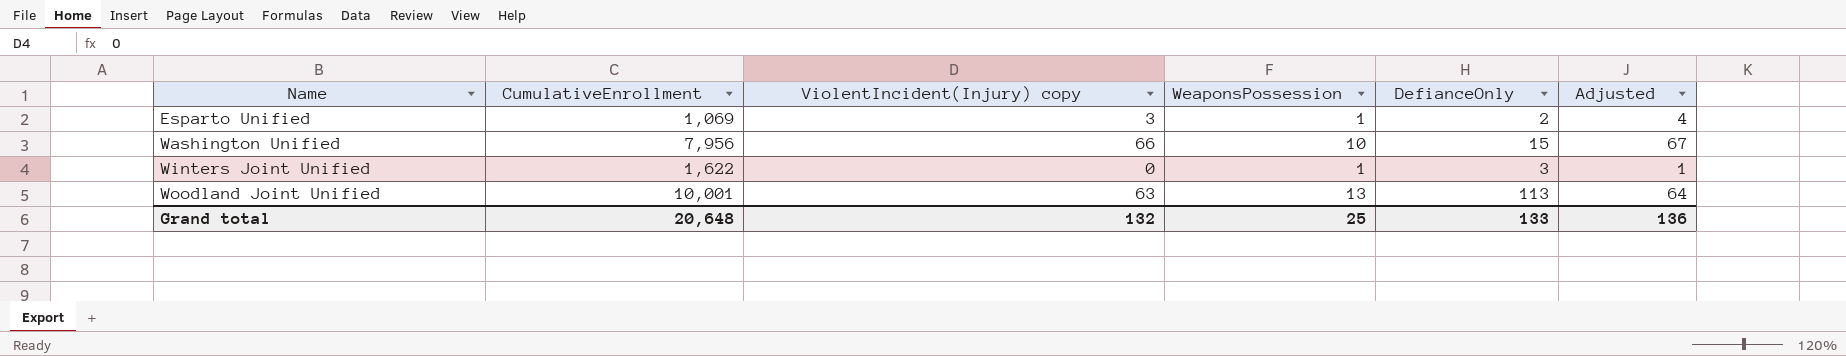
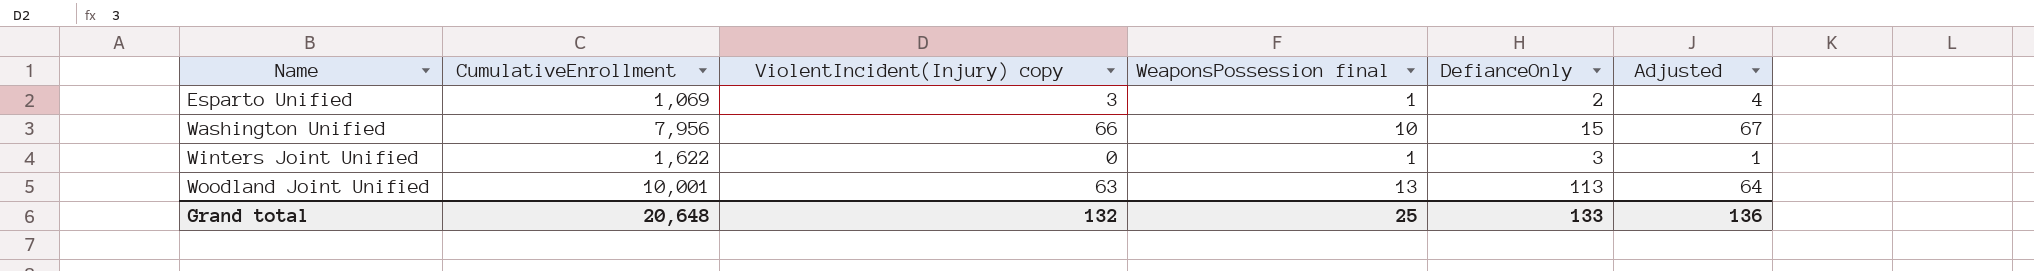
column name: WeaponsPossession -> WeaponsPossession final

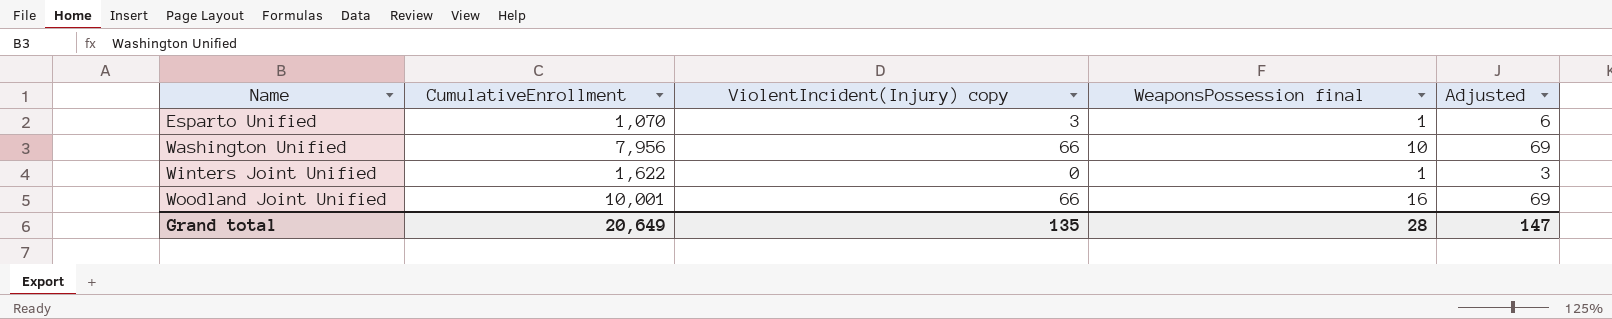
column DefianceOnly | position: 5 -> none
column Adjusted | formula: [ViolentIncident(Injury) copy] + 1 -> [ViolentIncident(Injury) copy] + 3
Esparto Unified | CumulativeEnrollment: 1,069 -> 1,070
Woodland Joint Unified | ViolentIncident(Injury) copy: 63 -> 66
Woodland Joint Unified | WeaponsPossession final: 13 -> 16
Grand total | CumulativeEnrollment: 20,648 -> 20,649
Grand total | ViolentIncident(Injury) copy: 132 -> 135
Grand total | WeaponsPossession final: 25 -> 28
Grand total | Adjusted: 136 -> 147

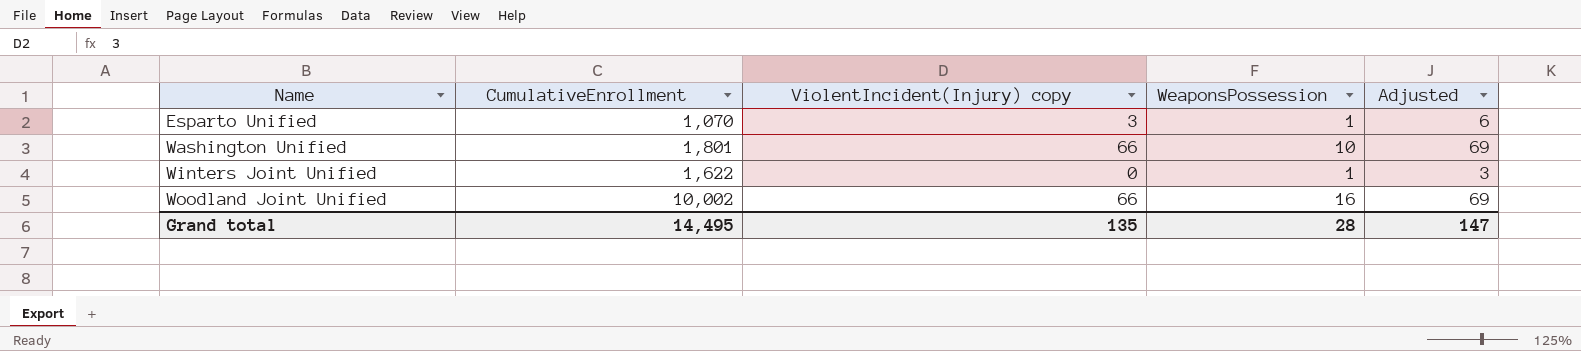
column name: WeaponsPossession final -> WeaponsPossession
Washington Unified | CumulativeEnrollment: 7,956 -> 1,801
Woodland Joint Unified | CumulativeEnrollment: 10,001 -> 10,002
Grand total | CumulativeEnrollment: 20,649 -> 14,495

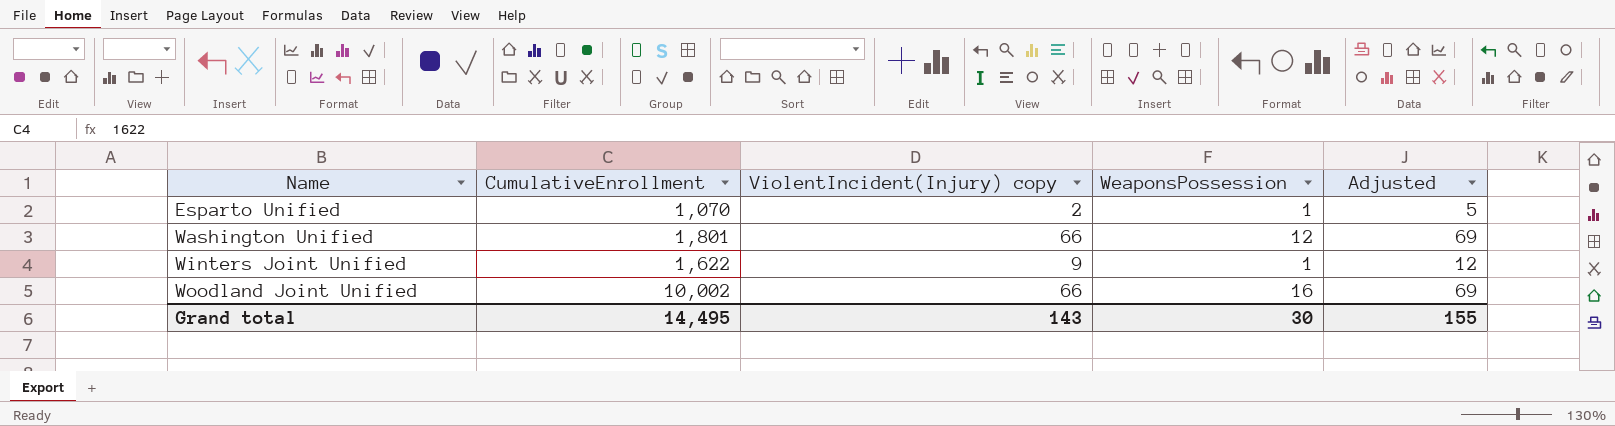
Esparto Unified | ViolentIncident(Injury) copy: 3 -> 2
Esparto Unified | Adjusted: 6 -> 5
Washington Unified | WeaponsPossession: 10 -> 12
Winters Joint Unified | ViolentIncident(Injury) copy: 0 -> 9
Winters Joint Unified | Adjusted: 3 -> 12
Grand total | ViolentIncident(Injury) copy: 135 -> 143
Grand total | WeaponsPossession: 28 -> 30
Grand total | Adjusted: 147 -> 155

